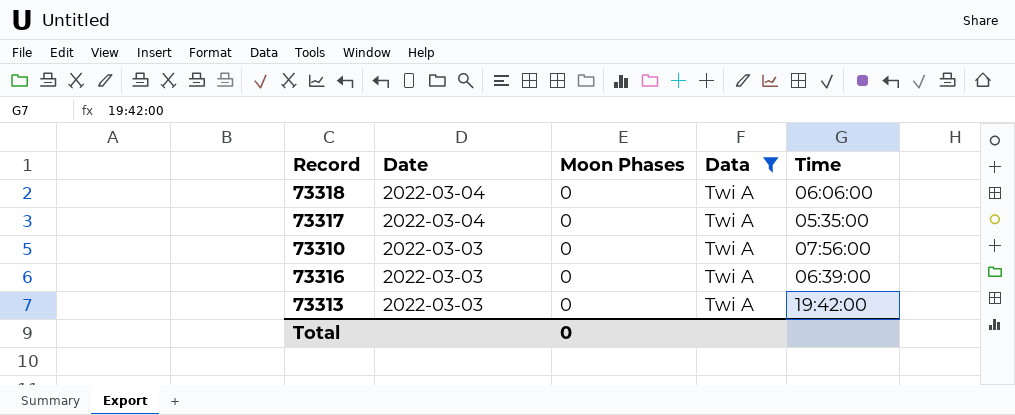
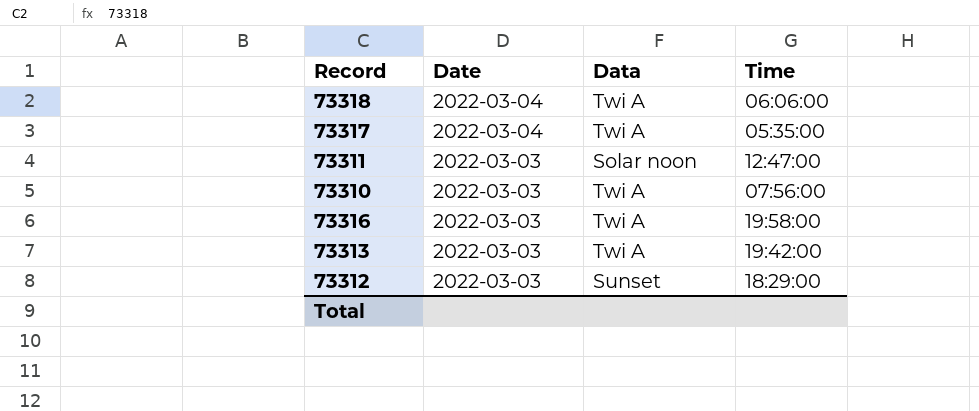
filter: Data = Twi A -> none
column Moon Phases | position: 3 -> none
73316 | Time: 06:39:00 -> 19:58:00

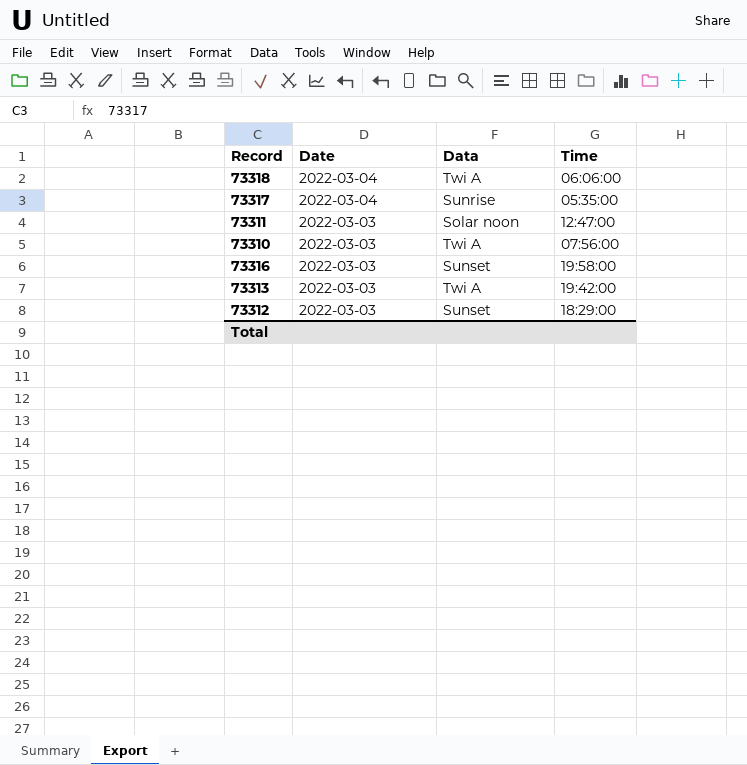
73317 | Data: Twi A -> Sunrise
73316 | Data: Twi A -> Sunset

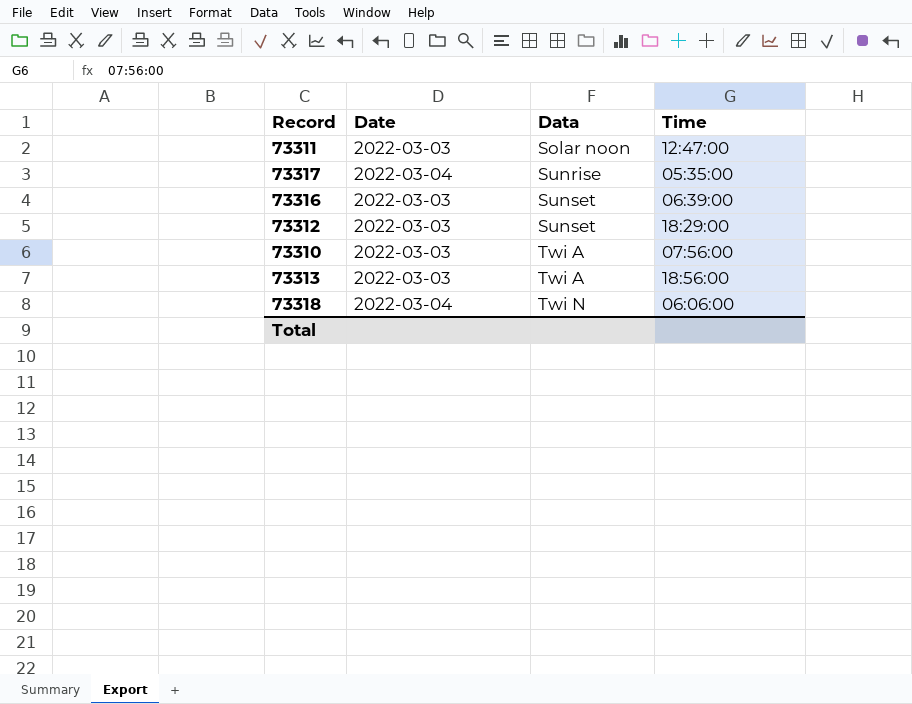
row order: Date descending -> Data ascending
73316 | Time: 19:58:00 -> 06:39:00
73313 | Time: 19:42:00 -> 18:56:00
73318 | Data: Twi A -> Twi N

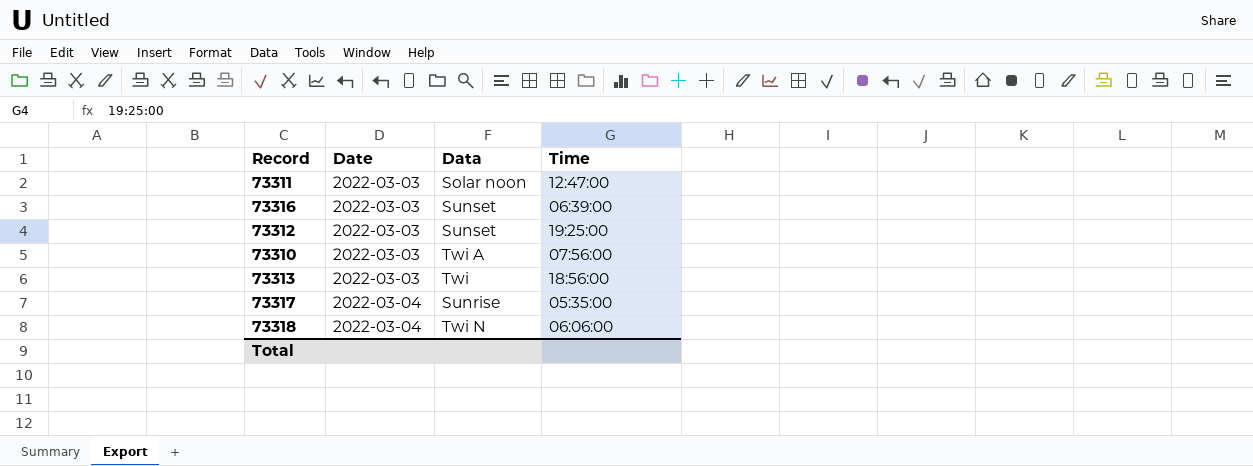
row order: Data ascending -> Date ascending
73312 | Time: 18:29:00 -> 19:25:00
73313 | Data: Twi A -> Twi

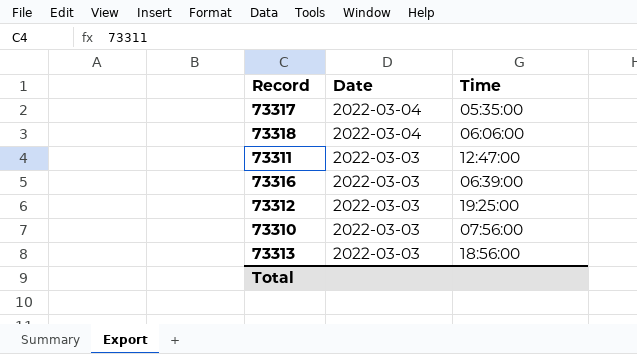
row order: Date ascending -> Date descending
column Data | position: 3 -> none

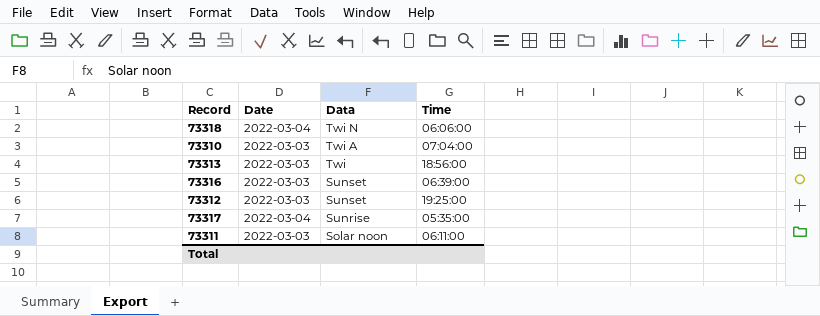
row order: Date descending -> Data descending
column Data | position: none -> 3
73310 | Time: 07:56:00 -> 07:04:00
73311 | Time: 12:47:00 -> 06:11:00

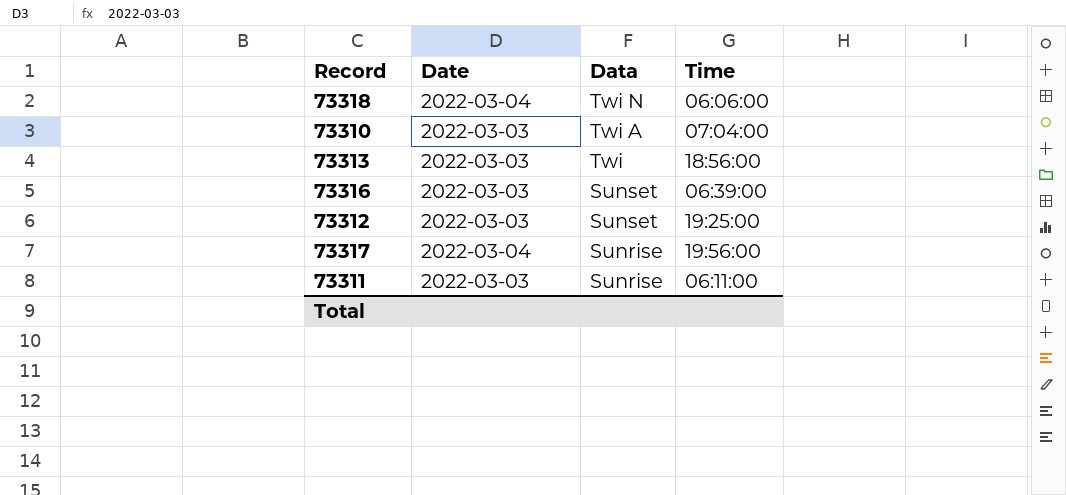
73317 | Time: 05:35:00 -> 19:56:00
73311 | Data: Solar noon -> Sunrise

